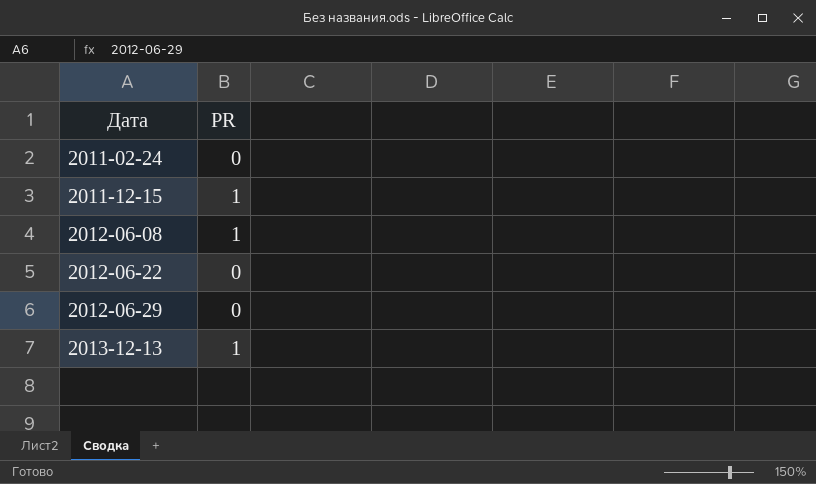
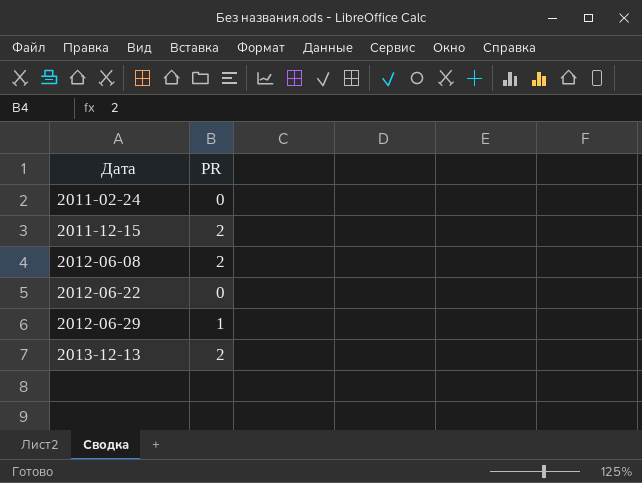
2011-12-15 | PR: 1 -> 2
2012-06-08 | PR: 1 -> 2
2012-06-29 | PR: 0 -> 1
2013-12-13 | PR: 1 -> 2

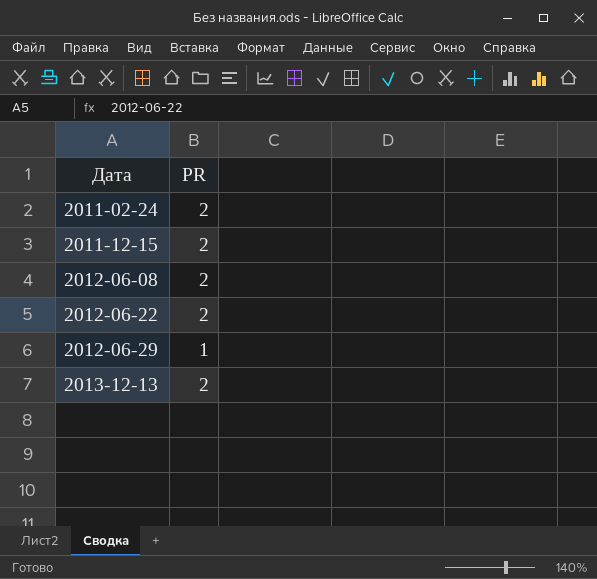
2011-02-24 | PR: 0 -> 2
2012-06-22 | PR: 0 -> 2

